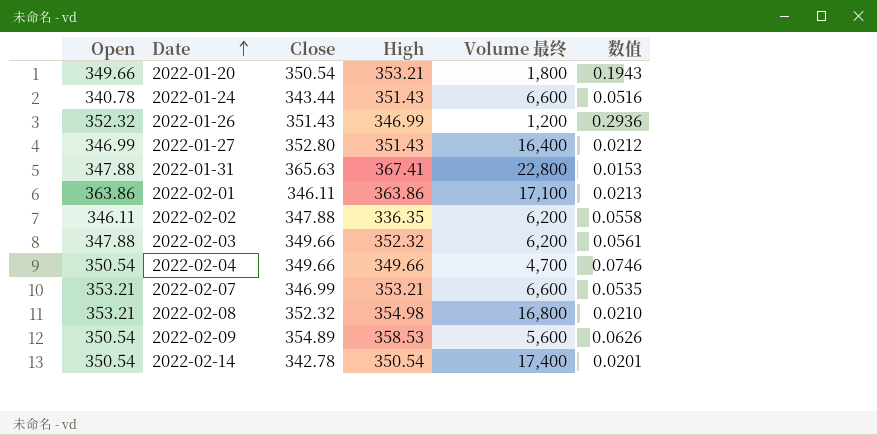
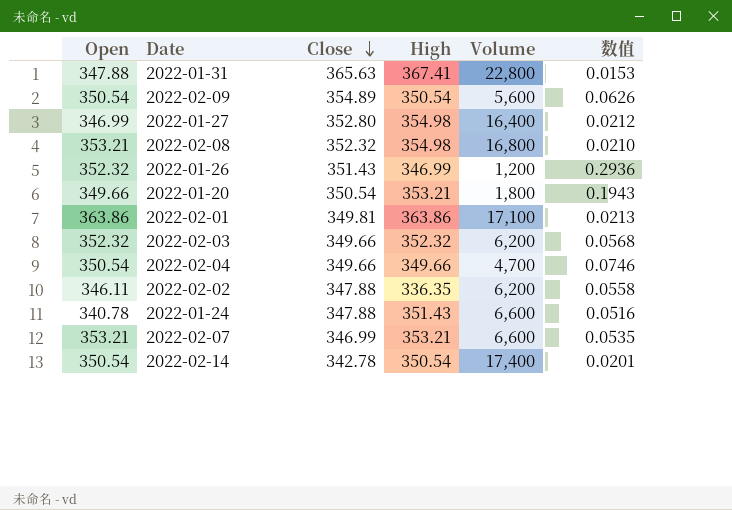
row order: Date ascending -> Close descending
column name: Volume 最终 -> Volume
2022-02-09 | High: 358.53 -> 350.54
2022-01-27 | High: 351.43 -> 354.98
2022-02-01 | Close: 346.11 -> 349.81
2022-02-03 | Open: 347.88 -> 352.32
2022-02-03 | 数值: 0.0561 -> 0.0568
2022-01-24 | Close: 343.44 -> 347.88

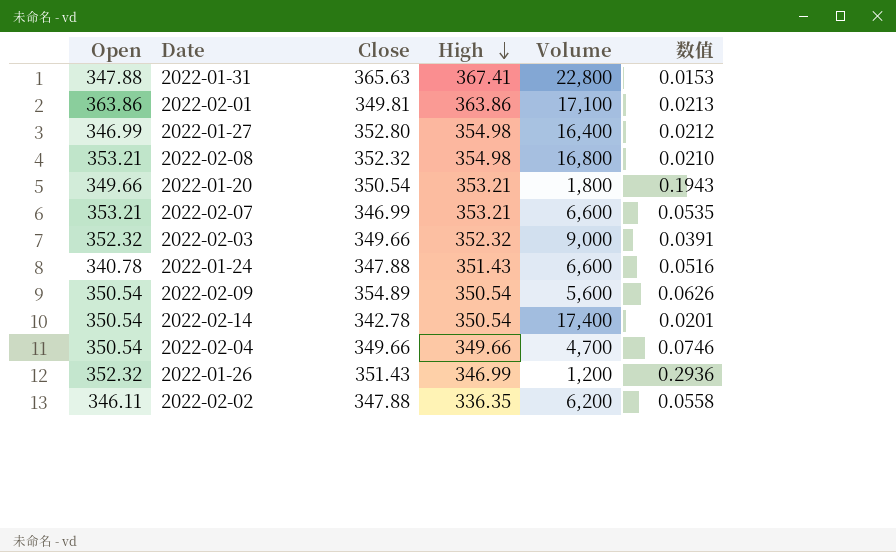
row order: Close descending -> High descending
2022-02-03 | Volume: 6,200 -> 9,000
2022-02-03 | 数值: 0.0568 -> 0.0391

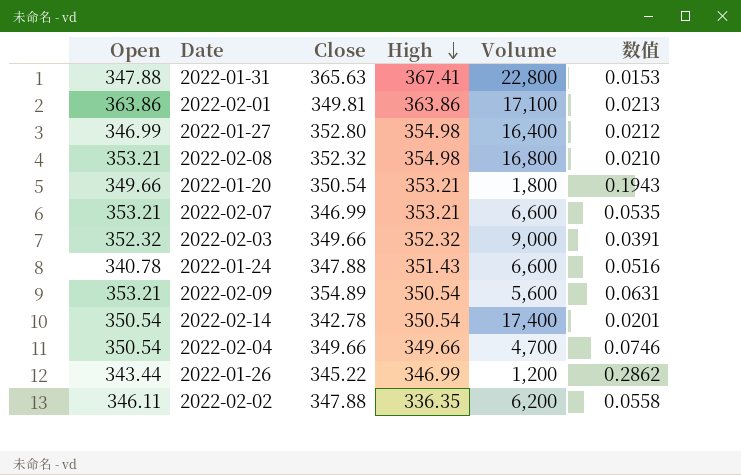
2022-02-09 | Open: 350.54 -> 353.21
2022-02-09 | 数值: 0.0626 -> 0.0631
2022-01-26 | Open: 352.32 -> 343.44
2022-01-26 | Close: 351.43 -> 345.22
2022-01-26 | 数值: 0.2936 -> 0.2862

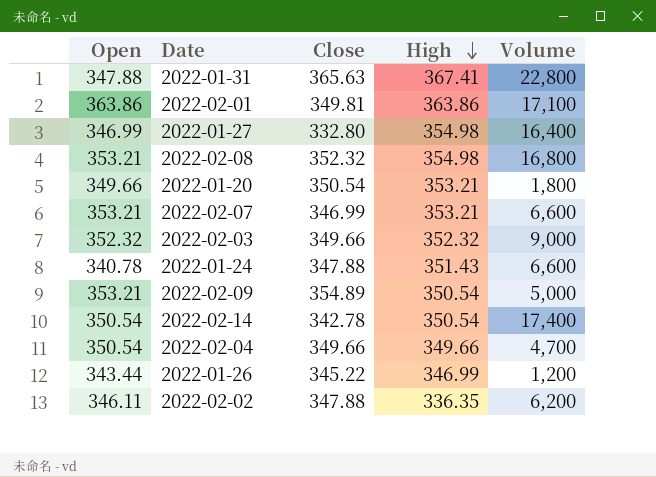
column 数值 | formula: [Open] / [Volume] -> none
2022-01-27 | Close: 352.80 -> 332.80
2022-02-09 | Volume: 5,600 -> 5,000

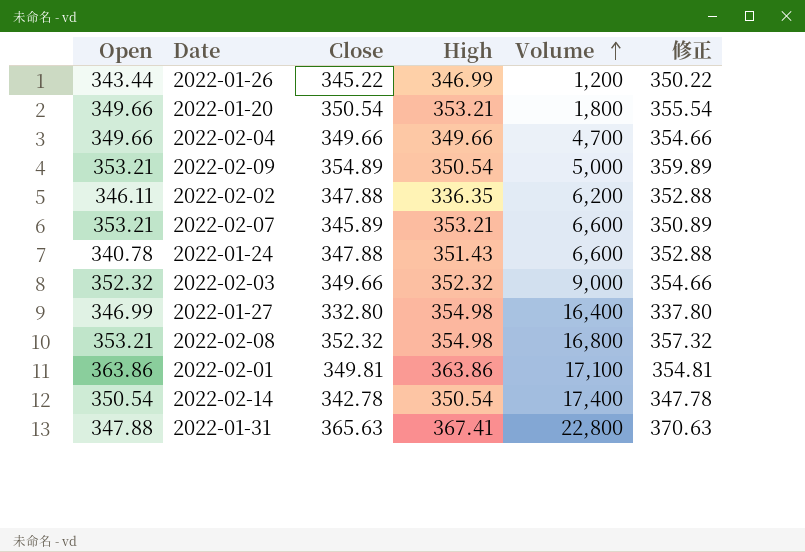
row order: High descending -> Volume ascending
column 修正 | formula: none -> [Close] + 5
2022-02-04 | Open: 350.54 -> 349.66
2022-02-07 | Close: 346.99 -> 345.89

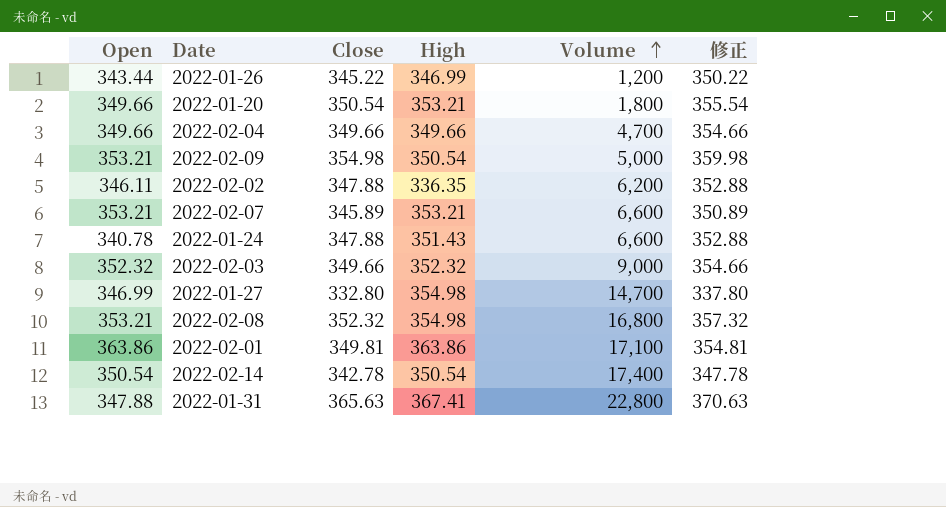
2022-02-09 | Close: 354.89 -> 354.98
2022-02-09 | 修正: 359.89 -> 359.98
2022-01-27 | Volume: 16,400 -> 14,700

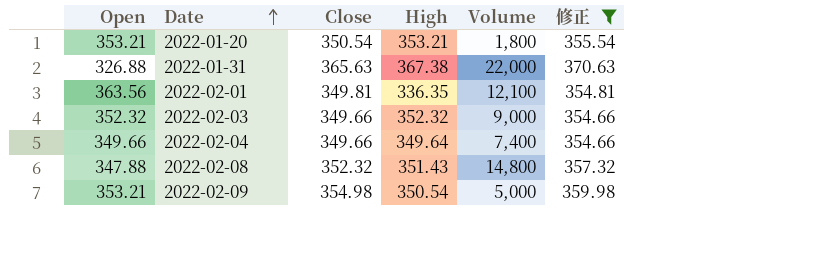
filter: none -> 修正 >= 354.66
row order: Volume ascending -> Date ascending
2022-01-20 | Open: 349.66 -> 353.21
2022-01-31 | Open: 347.88 -> 326.88
2022-01-31 | High: 367.41 -> 367.38
2022-01-31 | Volume: 22,800 -> 22,000
2022-02-01 | Open: 363.86 -> 363.56
2022-02-01 | High: 363.86 -> 336.35
2022-02-01 | Volume: 17,100 -> 12,100
2022-02-04 | High: 349.66 -> 349.64
2022-02-04 | Volume: 4,700 -> 7,400
2022-02-08 | Open: 353.21 -> 347.88
2022-02-08 | High: 354.98 -> 351.43
2022-02-08 | Volume: 16,800 -> 14,800

